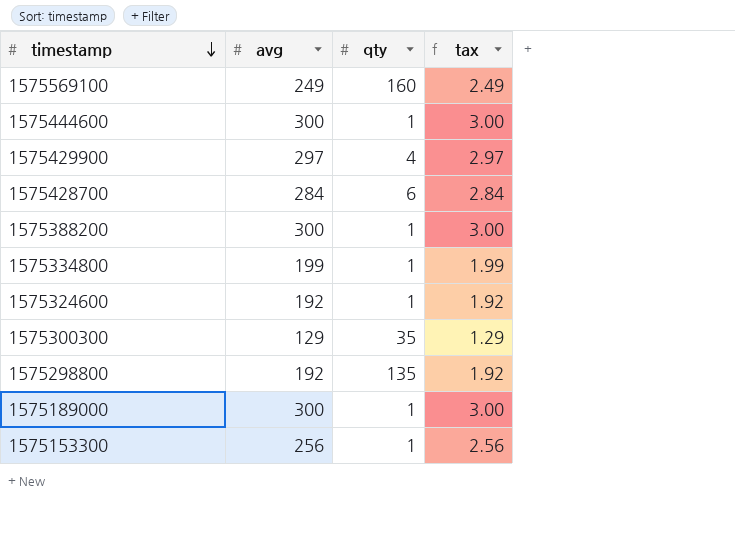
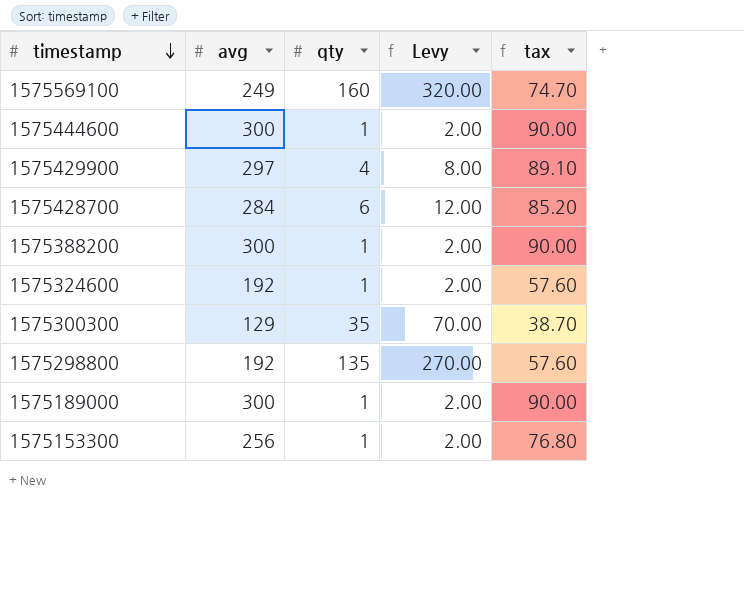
column Levy | formula: none -> [qty] * 2
column tax | formula: [avg] * 0.01 -> [avg] * 0.3
row 1575334800: 199 | 1 | 1.99 -> none

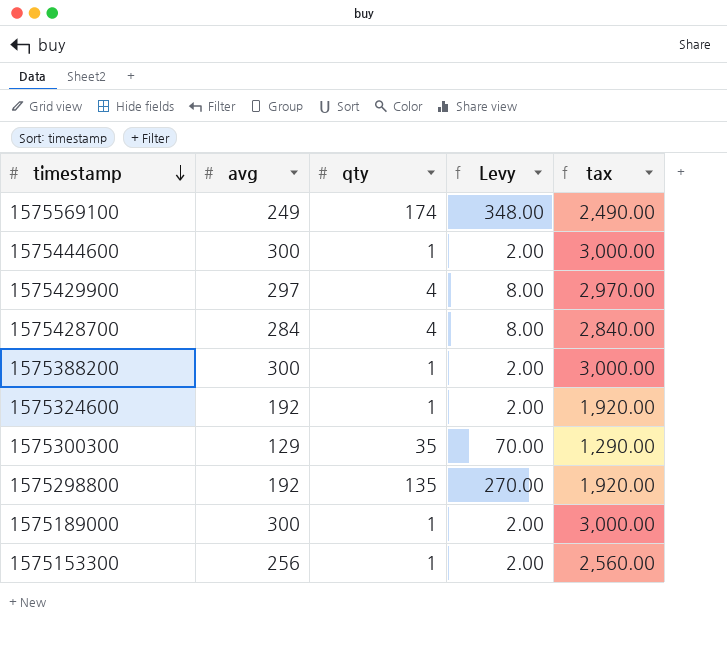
column tax | formula: [avg] * 0.3 -> [avg] * 10
1575569100 | qty: 160 -> 174
1575569100 | Levy: 320.00 -> 348.00
1575428700 | qty: 6 -> 4
1575428700 | Levy: 12.00 -> 8.00

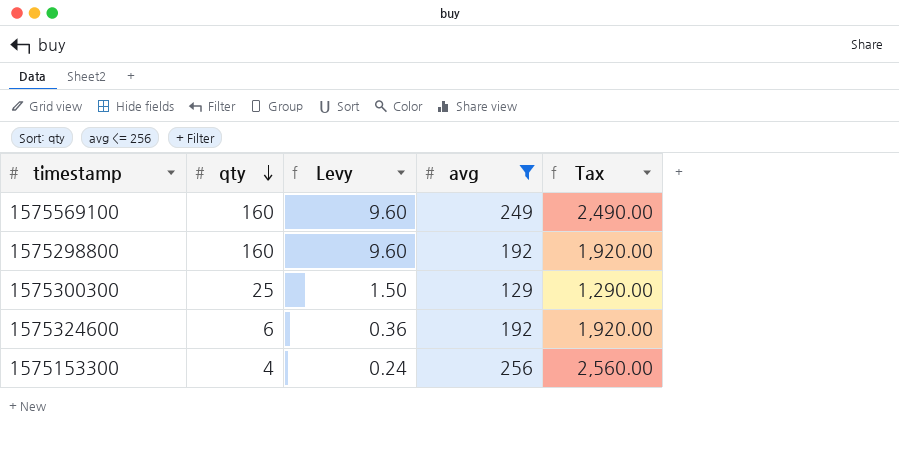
filter: none -> avg <= 256
row order: timestamp descending -> qty descending
column Levy | formula: [qty] * 2 -> [qty] * 0.06
column avg | position: 2 -> 4
column name: tax -> Tax
1575569100 | qty: 174 -> 160
1575298800 | qty: 135 -> 160
1575300300 | qty: 35 -> 25
1575324600 | qty: 1 -> 6
1575153300 | qty: 1 -> 4

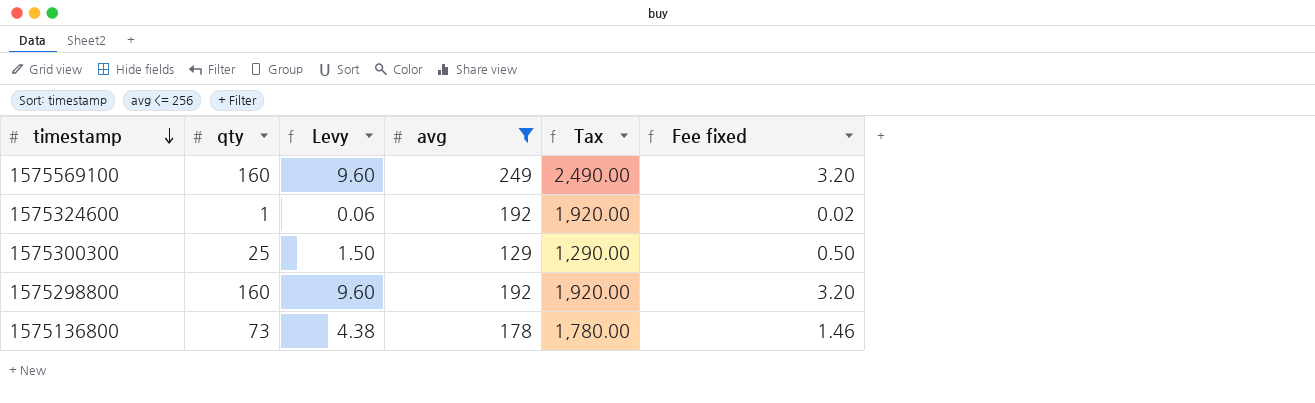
row order: qty descending -> timestamp descending
column Fee fixed | formula: none -> [qty] * 0.02
row 1575153300: 4 | 0.24 | 256 | 2,560.00 -> none
1575324600 | qty: 6 -> 1
1575324600 | Levy: 0.36 -> 0.06
row 1575136800: none -> 73 | 4.38 | 178 | 1,780.00 | 1.46

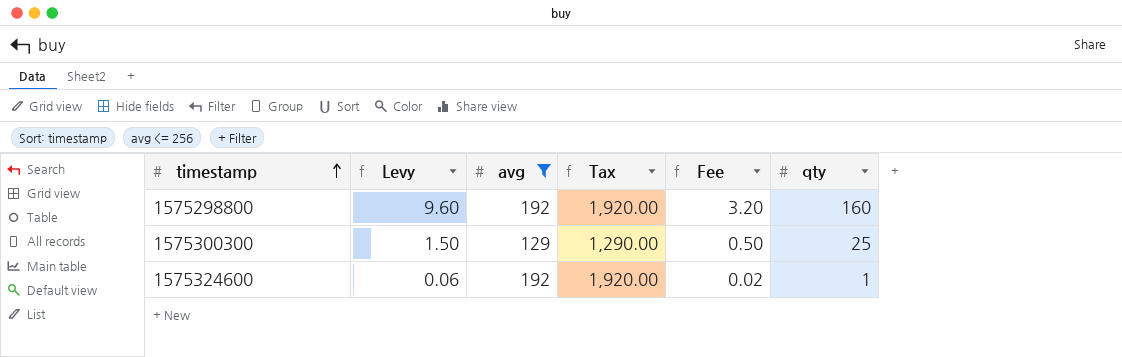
row order: timestamp descending -> timestamp ascending
column name: Fee fixed -> Fee
column qty | position: 2 -> 6
row 1575569100: 160 | 9.60 | 249 | 2,490.00 | 3.20 -> none
row 1575136800: 73 | 4.38 | 178 | 1,780.00 | 1.46 -> none

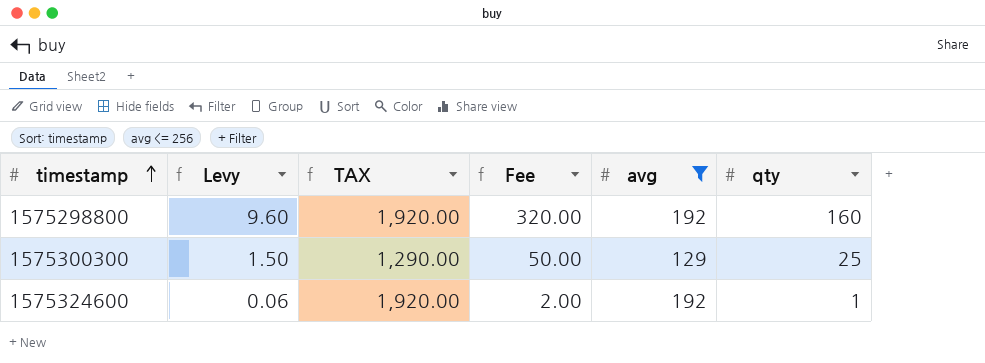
column name: Tax -> TAX
column Fee | formula: [qty] * 0.02 -> [qty] * 2
column avg | position: 3 -> 5

